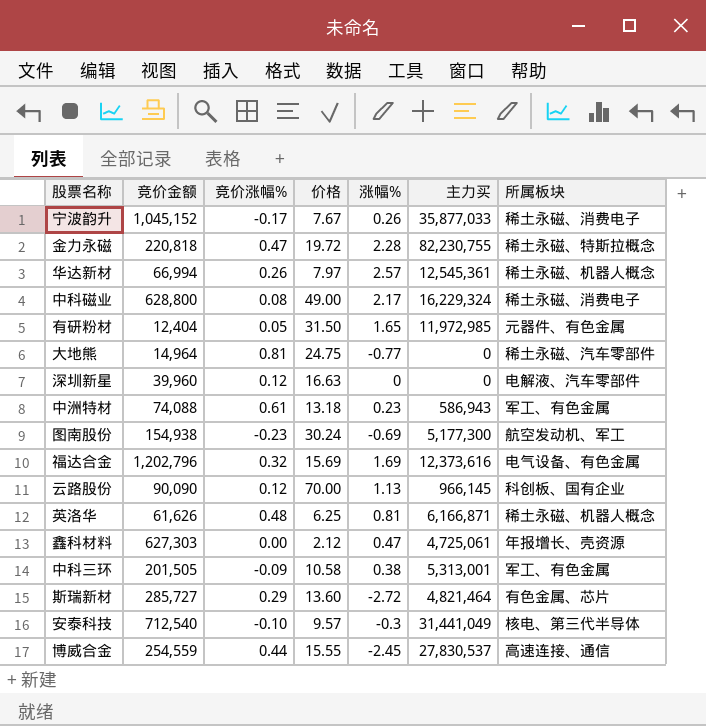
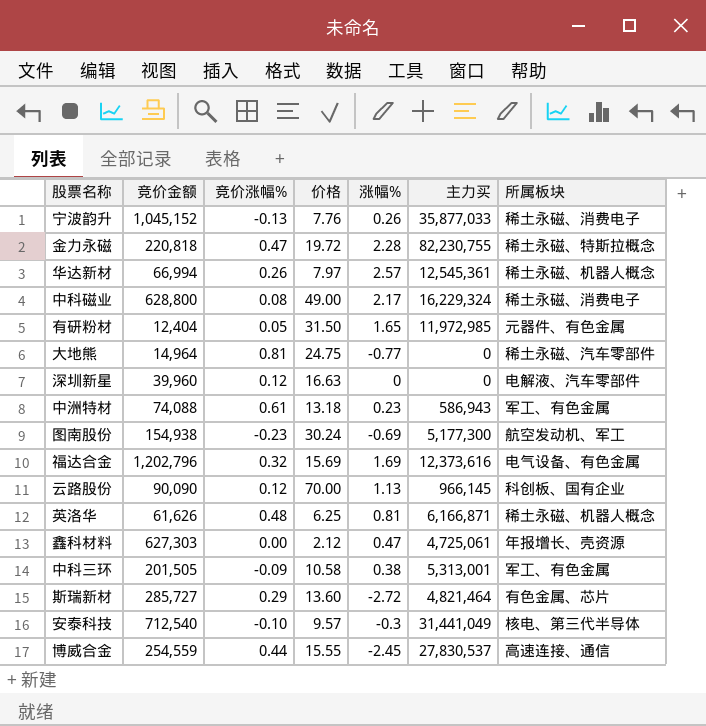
宁波韵升 | 竞价涨幅%: -0.17 -> -0.13
宁波韵升 | 价格: 7.67 -> 7.76

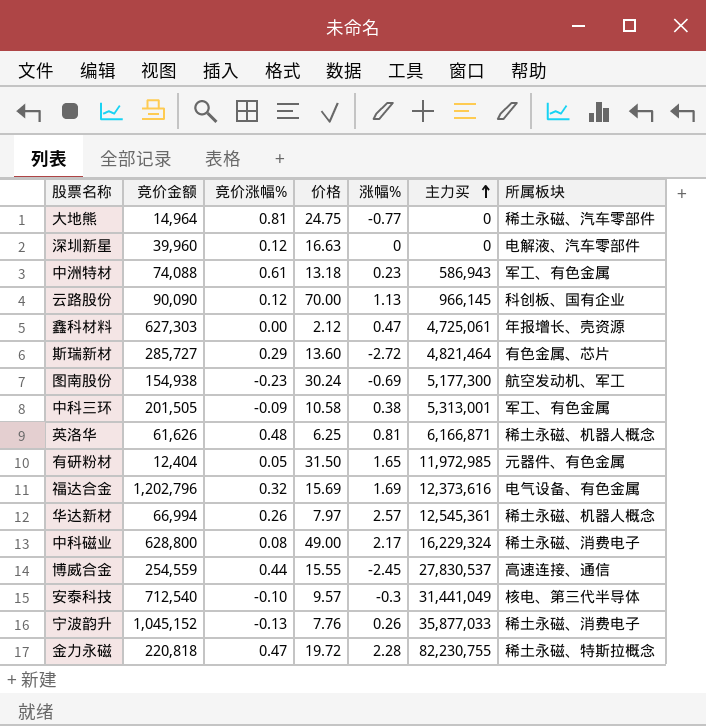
row order: none -> 主力买 ascending

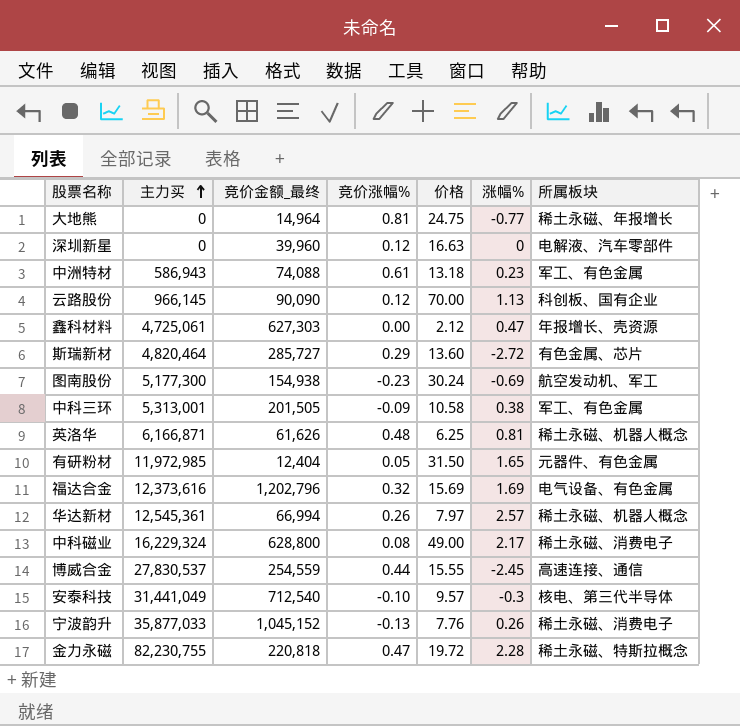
column 主力买 | position: 6 -> 2
column name: 竞价金额 -> 竞价金额_最终
大地熊 | 所属板块: 稀土永磁、汽车零部件 -> 稀土永磁、年报增长
斯瑞新材 | 主力买: 4,821,464 -> 4,820,464

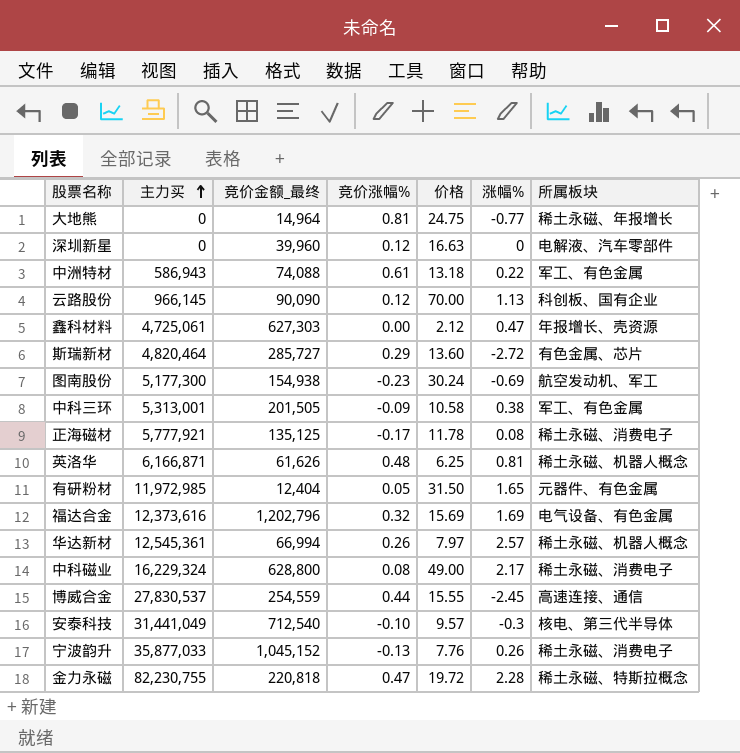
中洲特材 | 涨幅%: 0.23 -> 0.22
row 正海磁材: none -> 5,777,921 | 135,125 | -0.17 | 11.78 | 0.08 | 稀土永磁、消费电子

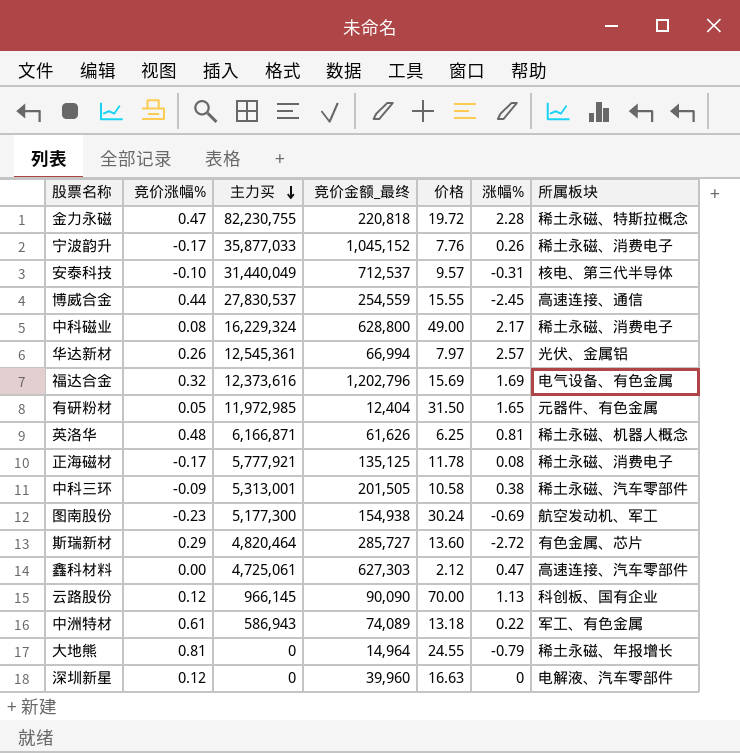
row order: 主力买 ascending -> 主力买 descending
column 竞价涨幅% | position: 4 -> 2
宁波韵升 | 竞价涨幅%: -0.13 -> -0.17
安泰科技 | 主力买: 31,441,049 -> 31,440,049
安泰科技 | 竞价金额_最终: 712,540 -> 712,537
安泰科技 | 涨幅%: -0.3 -> -0.31
华达新材 | 所属板块: 稀土永磁、机器人概念 -> 光伏、金属铝
中科三环 | 所属板块: 军工、有色金属 -> 稀土永磁、汽车零部件
鑫科材料 | 所属板块: 年报增长、壳资源 -> 高速连接、汽车零部件
中洲特材 | 竞价金额_最终: 74,088 -> 74,089
大地熊 | 价格: 24.75 -> 24.55
大地熊 | 涨幅%: -0.77 -> -0.79

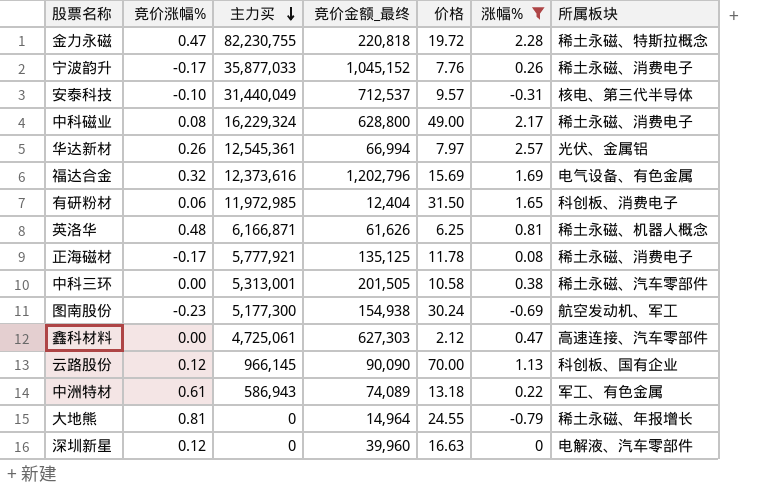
filter: none -> 涨幅% >= -0.79
有研粉材 | 竞价涨幅%: 0.05 -> 0.06
有研粉材 | 所属板块: 元器件、有色金属 -> 科创板、消费电子
中科三环 | 竞价涨幅%: -0.09 -> 0.00

